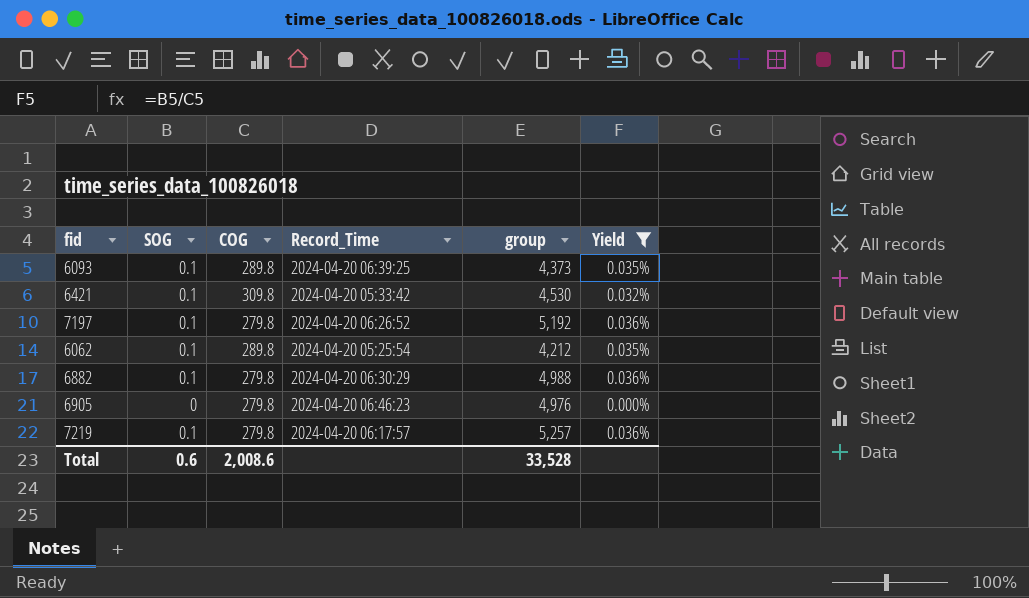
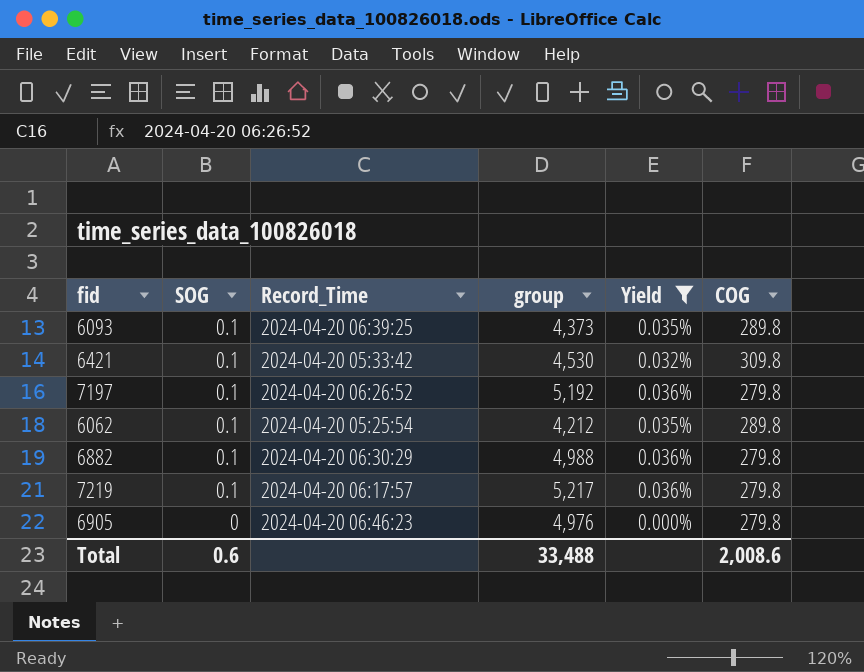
row order: none -> SOG descending
column COG | position: 3 -> 6
7219 | group: 5,257 -> 5,217
Total | group: 33,528 -> 33,488

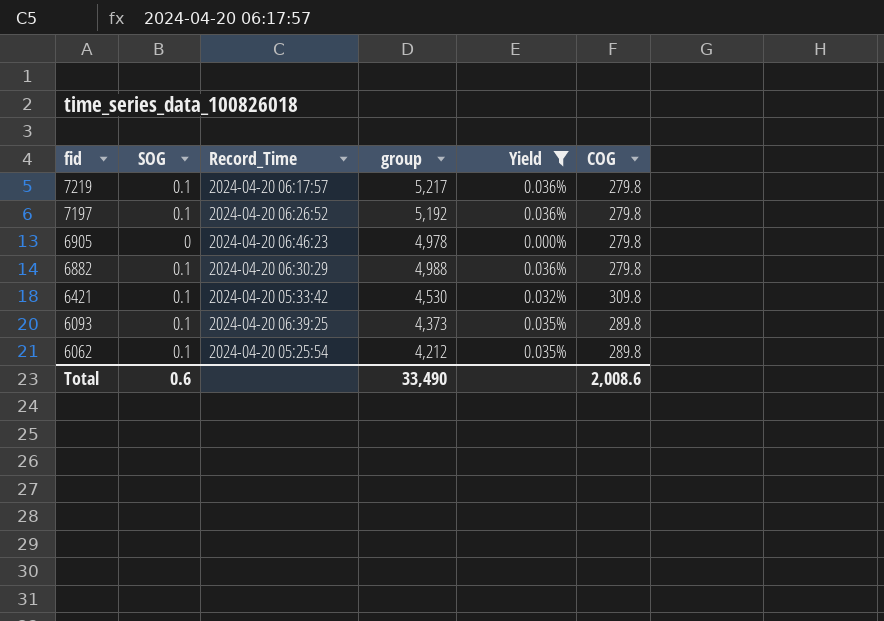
row order: SOG descending -> fid descending
6905 | group: 4,976 -> 4,978
Total | group: 33,488 -> 33,490

